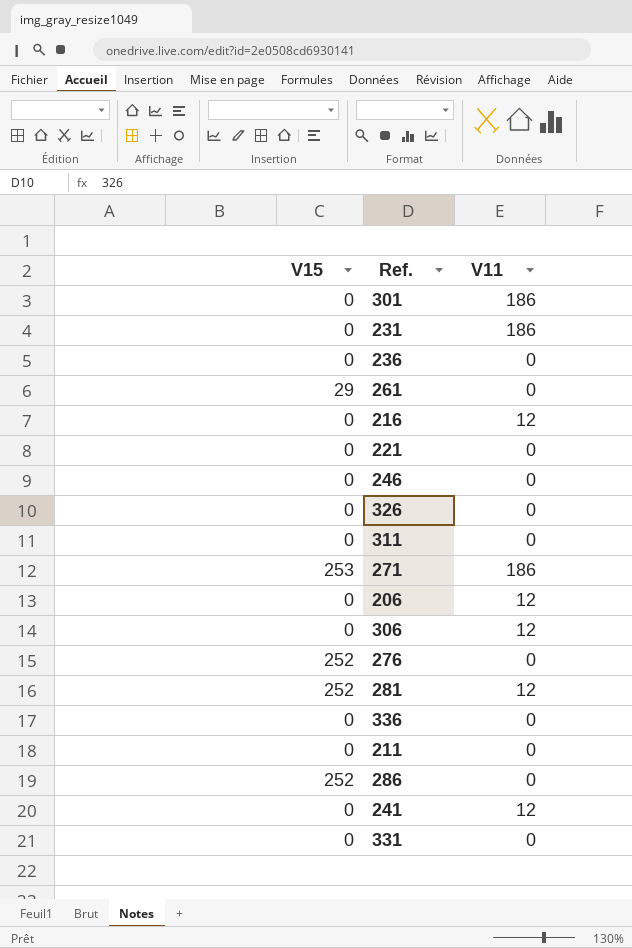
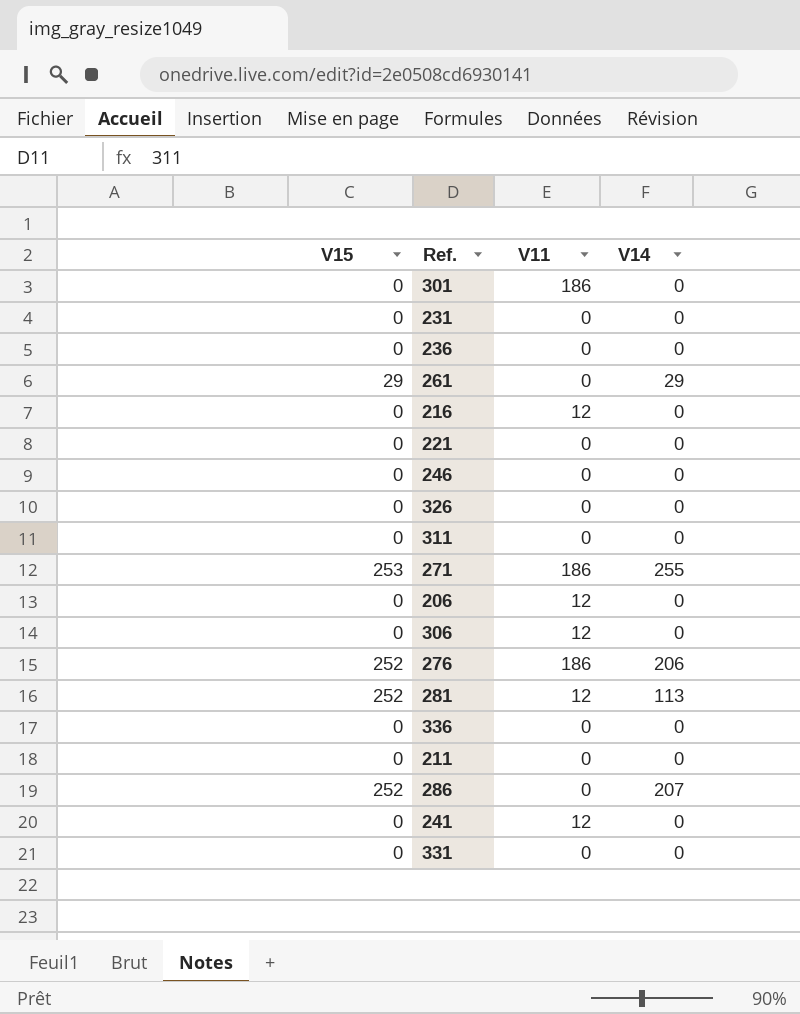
column V14 | position: none -> 4
231 | V11: 186 -> 0
276 | V11: 0 -> 186

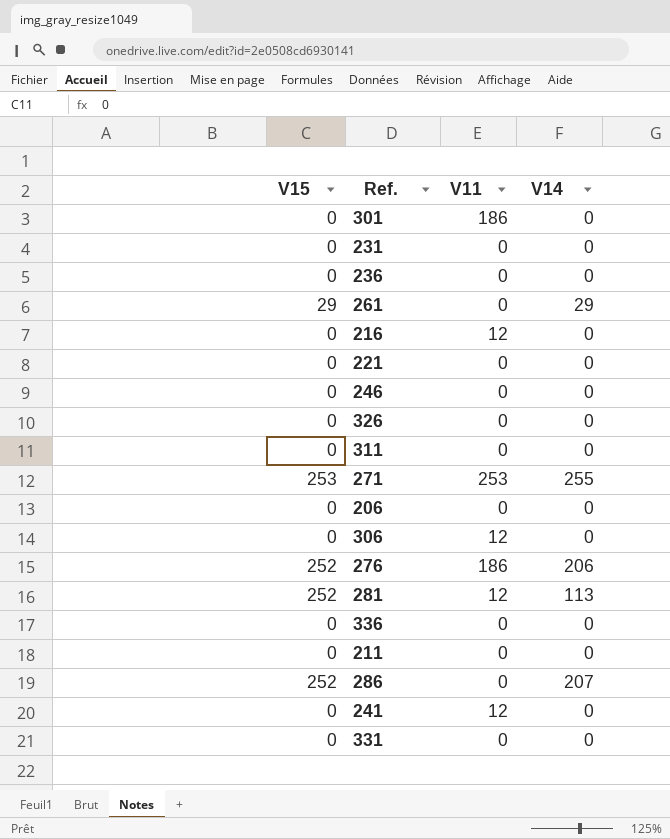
271 | V11: 186 -> 253
206 | V11: 12 -> 0

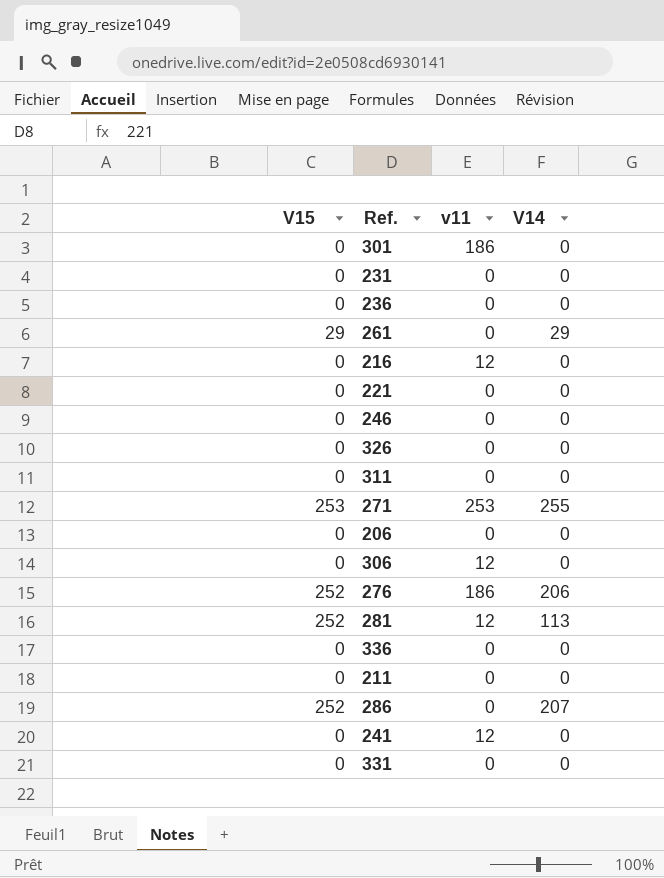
column name: V11 -> v11

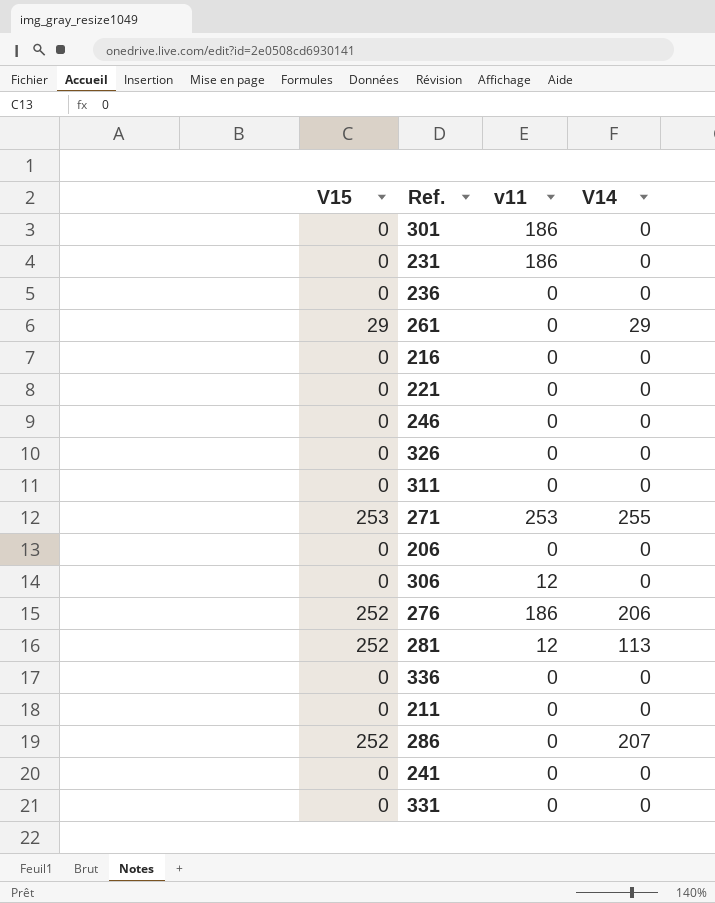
231 | v11: 0 -> 186
216 | v11: 12 -> 0
241 | v11: 12 -> 0

